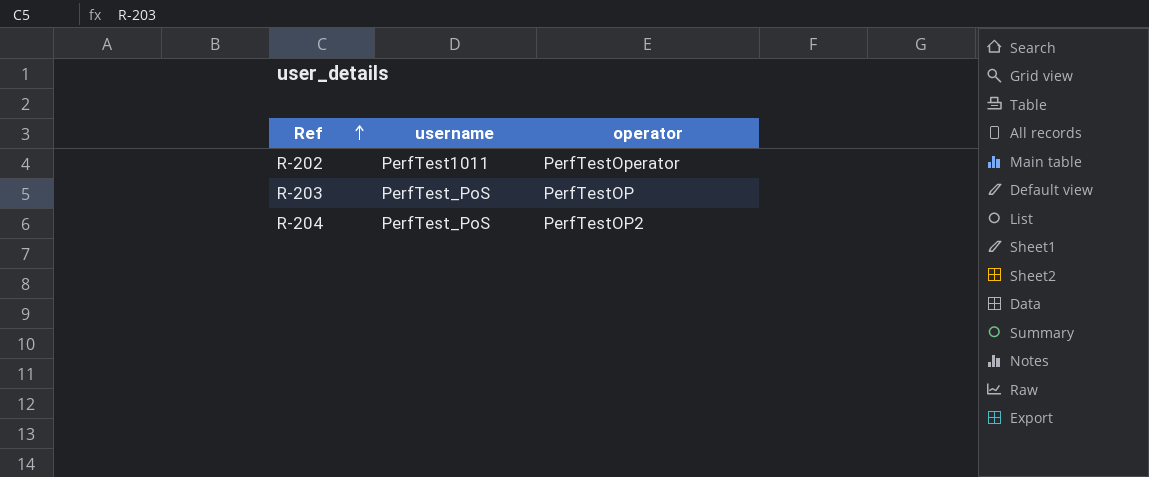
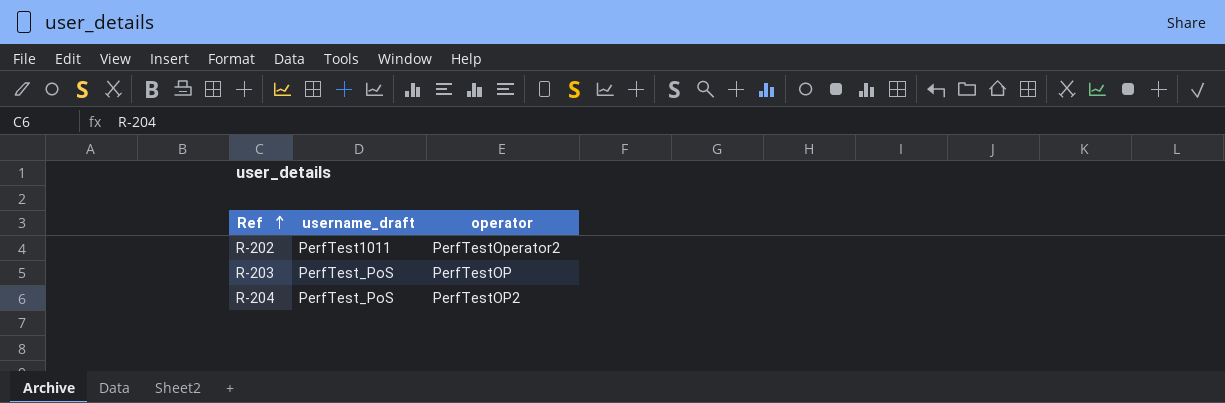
column name: username -> username_draft
R-202 | operator: PerfTestOperator -> PerfTestOperator2

